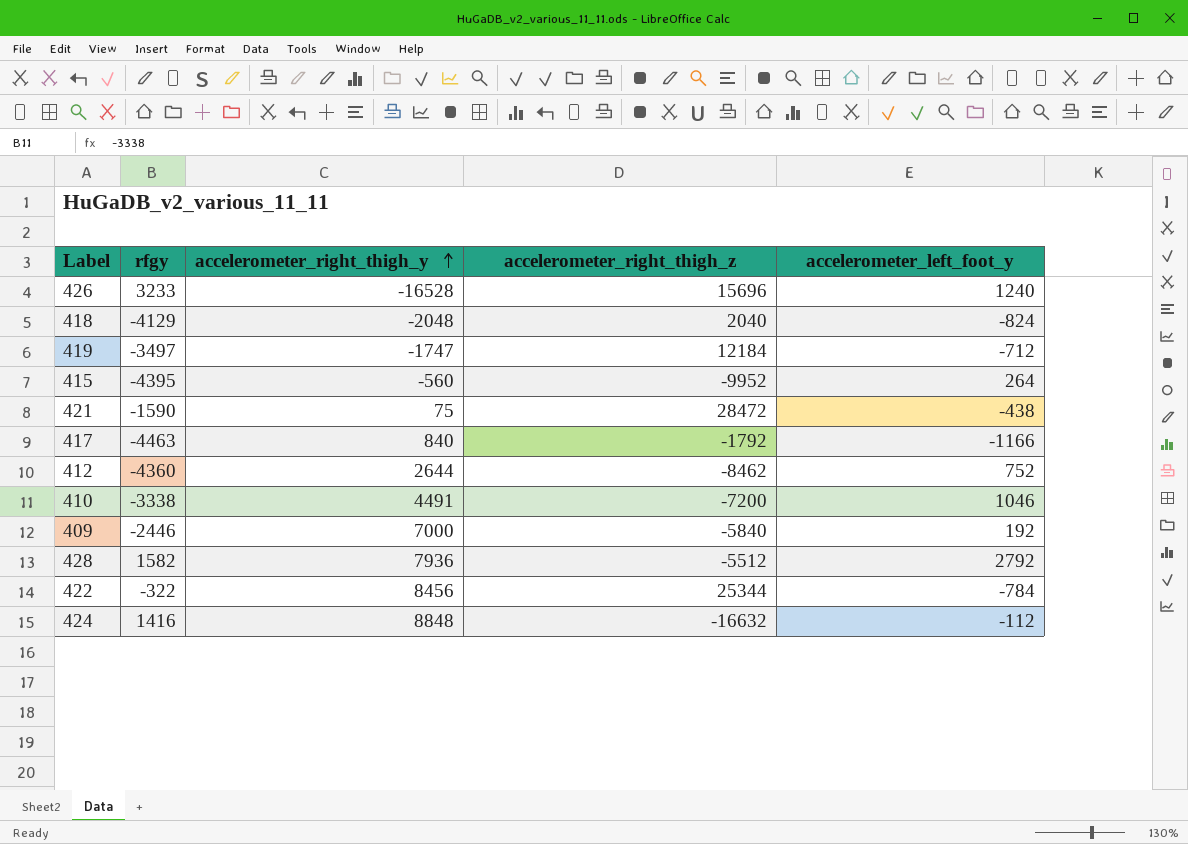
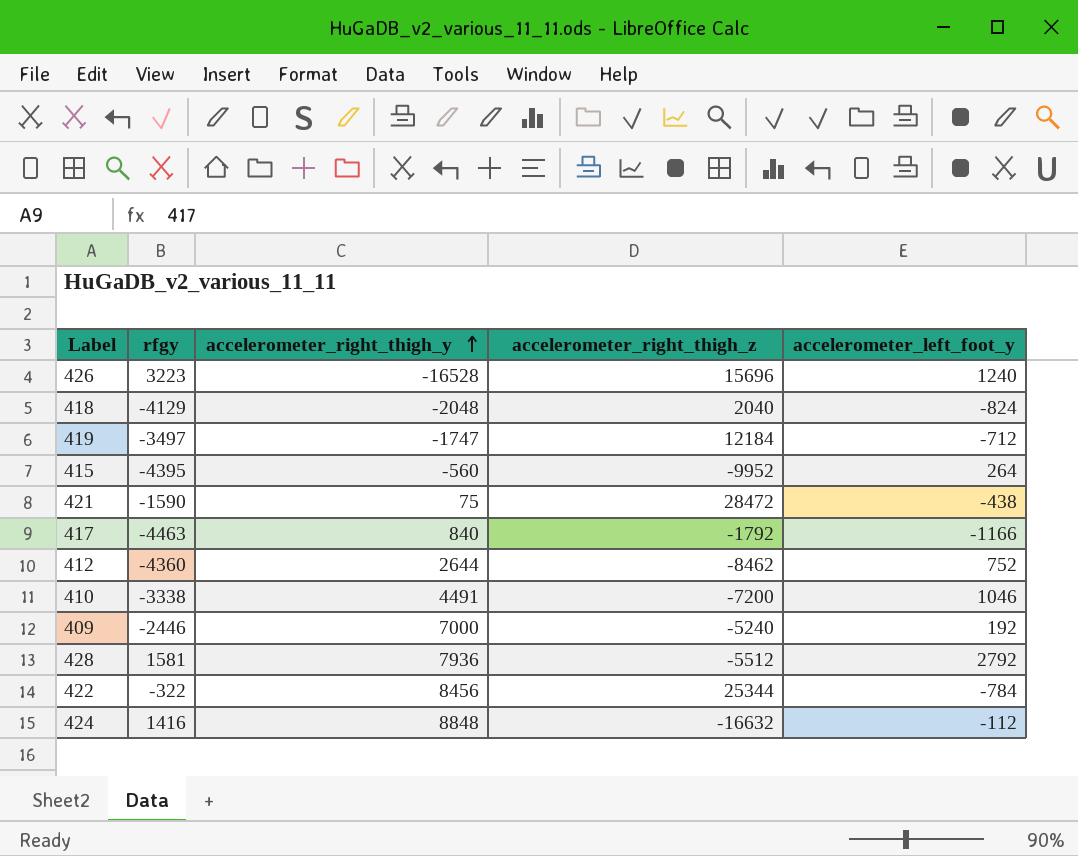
426 | rfgy: 3233 -> 3223
409 | accelerometer_right_thigh_z: -5840 -> -5240
428 | rfgy: 1582 -> 1581

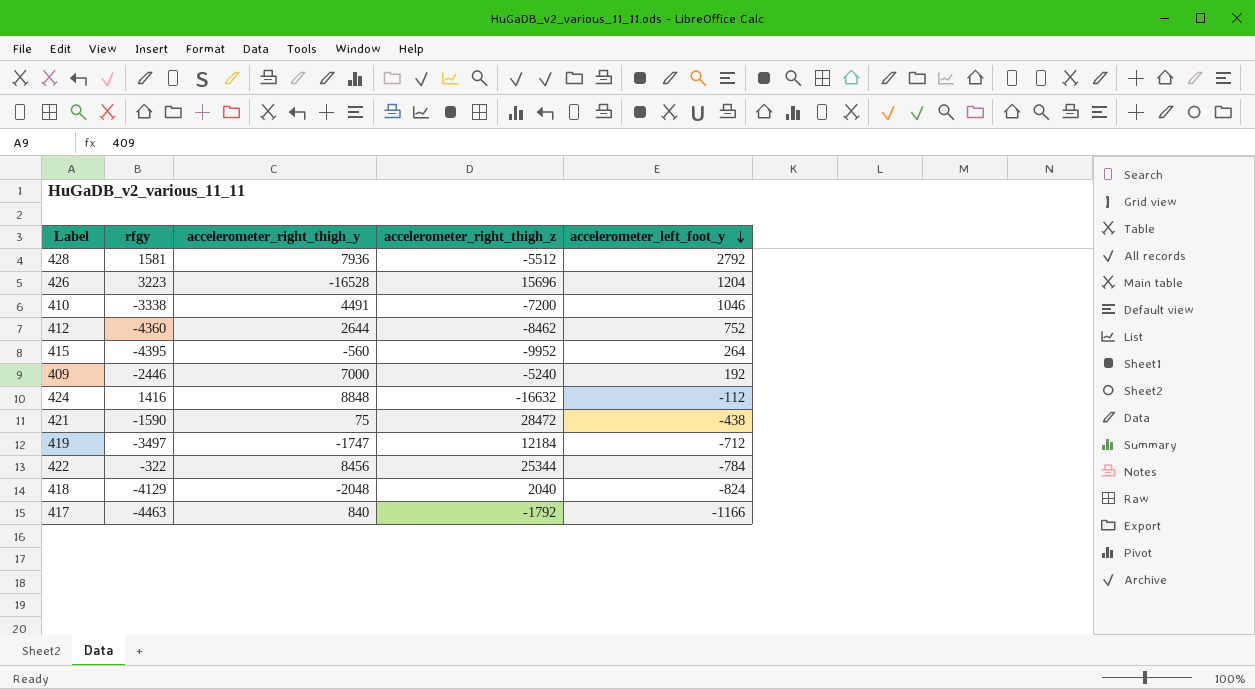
row order: accelerometer_right_thigh_y ascending -> accelerometer_left_foot_y descending
426 | accelerometer_left_foot_y: 1240 -> 1204

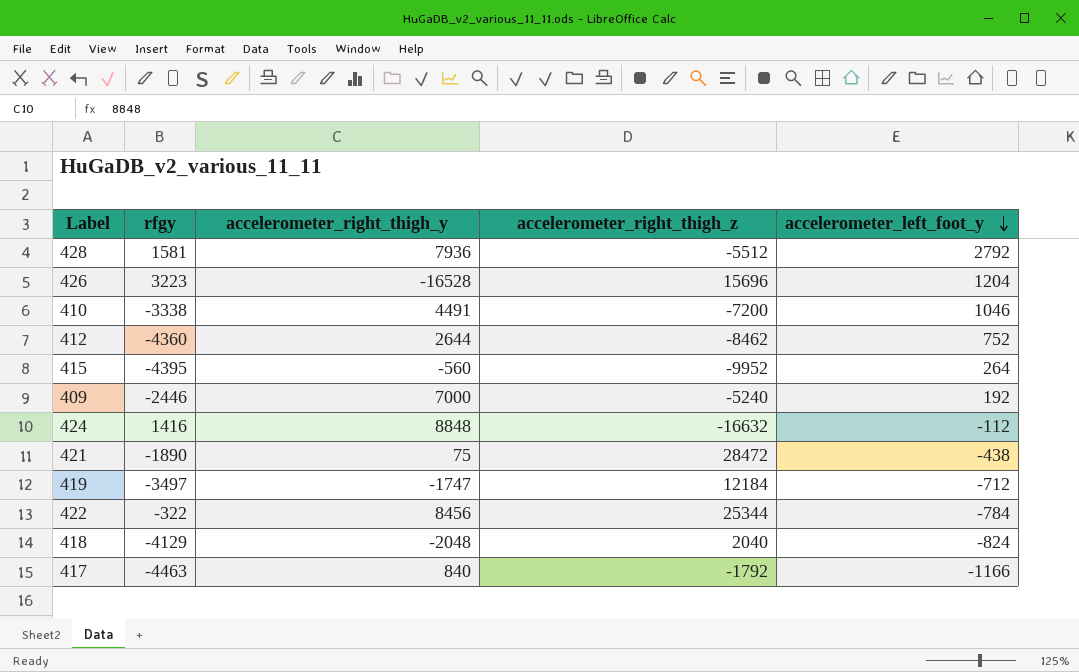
421 | rfgy: -1590 -> -1890

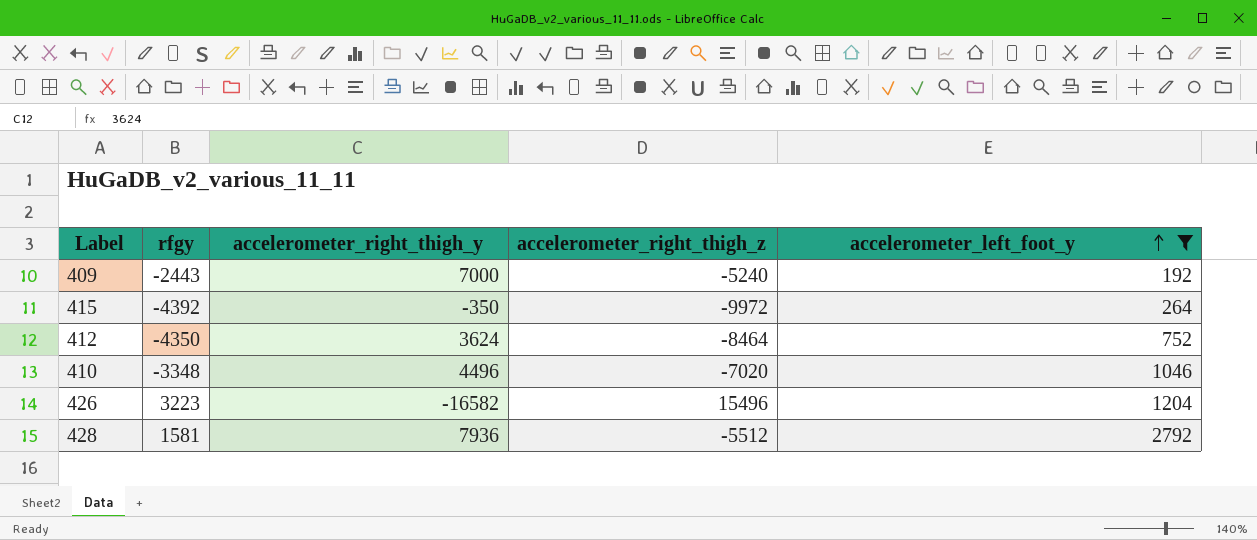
filter: none -> accelerometer_left_foot_y >= 192
row order: accelerometer_left_foot_y descending -> accelerometer_left_foot_y ascending
409 | rfgy: -2446 -> -2443
415 | rfgy: -4395 -> -4392
415 | accelerometer_right_thigh_y: -560 -> -350
415 | accelerometer_right_thigh_z: -9952 -> -9972
412 | rfgy: -4360 -> -4350
412 | accelerometer_right_thigh_y: 2644 -> 3624
412 | accelerometer_right_thigh_z: -8462 -> -8464
410 | rfgy: -3338 -> -3348
410 | accelerometer_right_thigh_y: 4491 -> 4496
410 | accelerometer_right_thigh_z: -7200 -> -7020
426 | accelerometer_right_thigh_y: -16528 -> -16582
426 | accelerometer_right_thigh_z: 15696 -> 15496

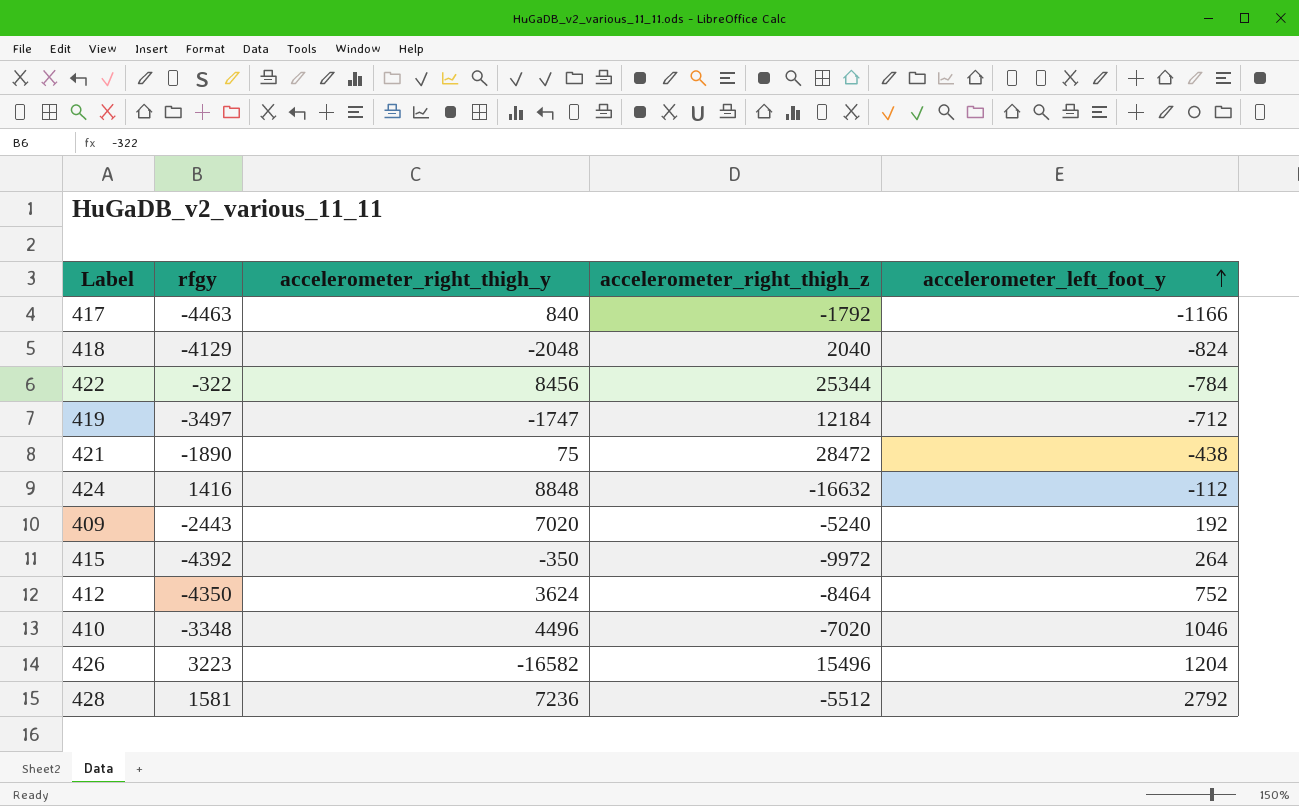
filter: accelerometer_left_foot_y >= 192 -> none
409 | accelerometer_right_thigh_y: 7000 -> 7020
428 | accelerometer_right_thigh_y: 7936 -> 7236

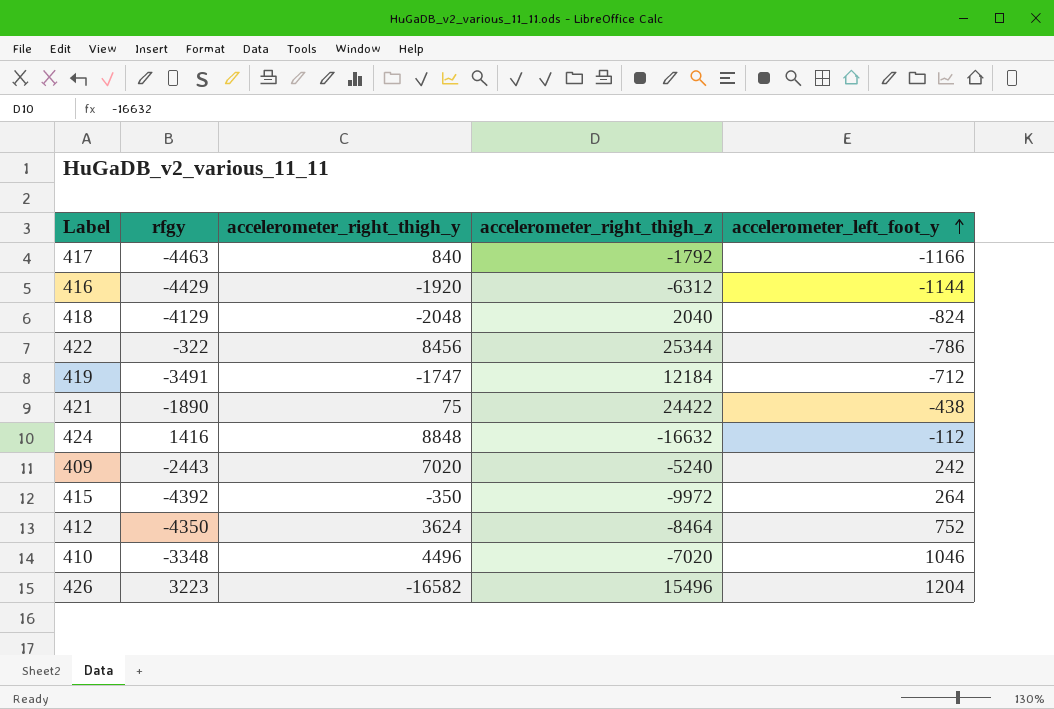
row 428: 1581 | 7236 | -5512 | 2792 -> none
row 416: none -> -4429 | -1920 | -6312 | -1144
422 | accelerometer_left_foot_y: -784 -> -786
419 | rfgy: -3497 -> -3491
421 | accelerometer_right_thigh_z: 28472 -> 24422
409 | accelerometer_left_foot_y: 192 -> 242

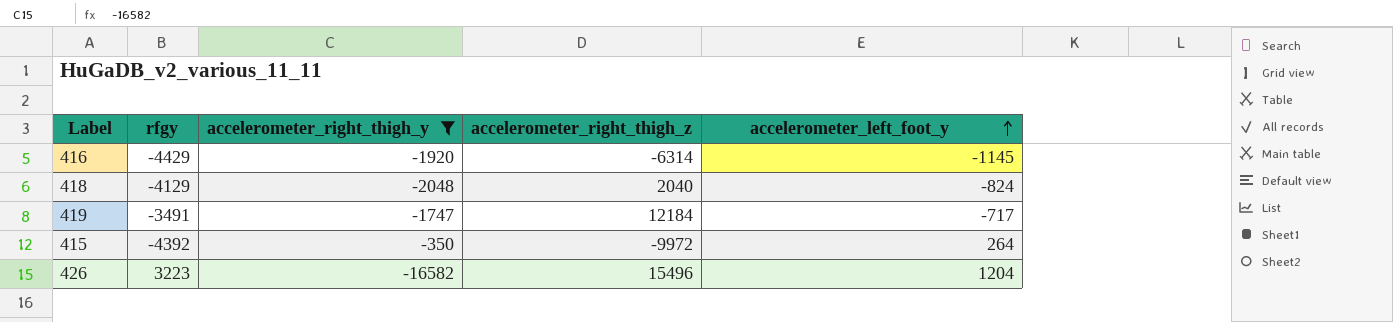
filter: none -> accelerometer_right_thigh_y <= -350
416 | accelerometer_right_thigh_z: -6312 -> -6314
416 | accelerometer_left_foot_y: -1144 -> -1145
419 | accelerometer_left_foot_y: -712 -> -717

